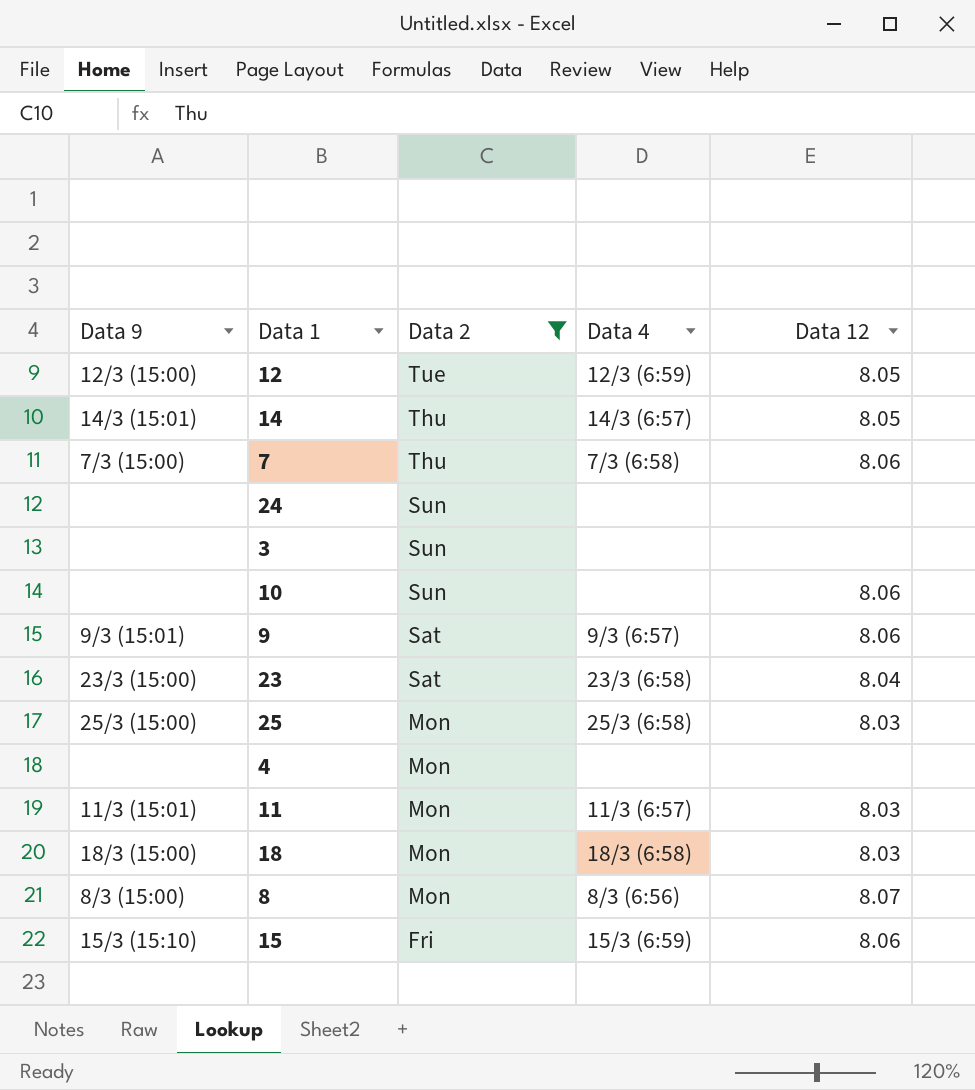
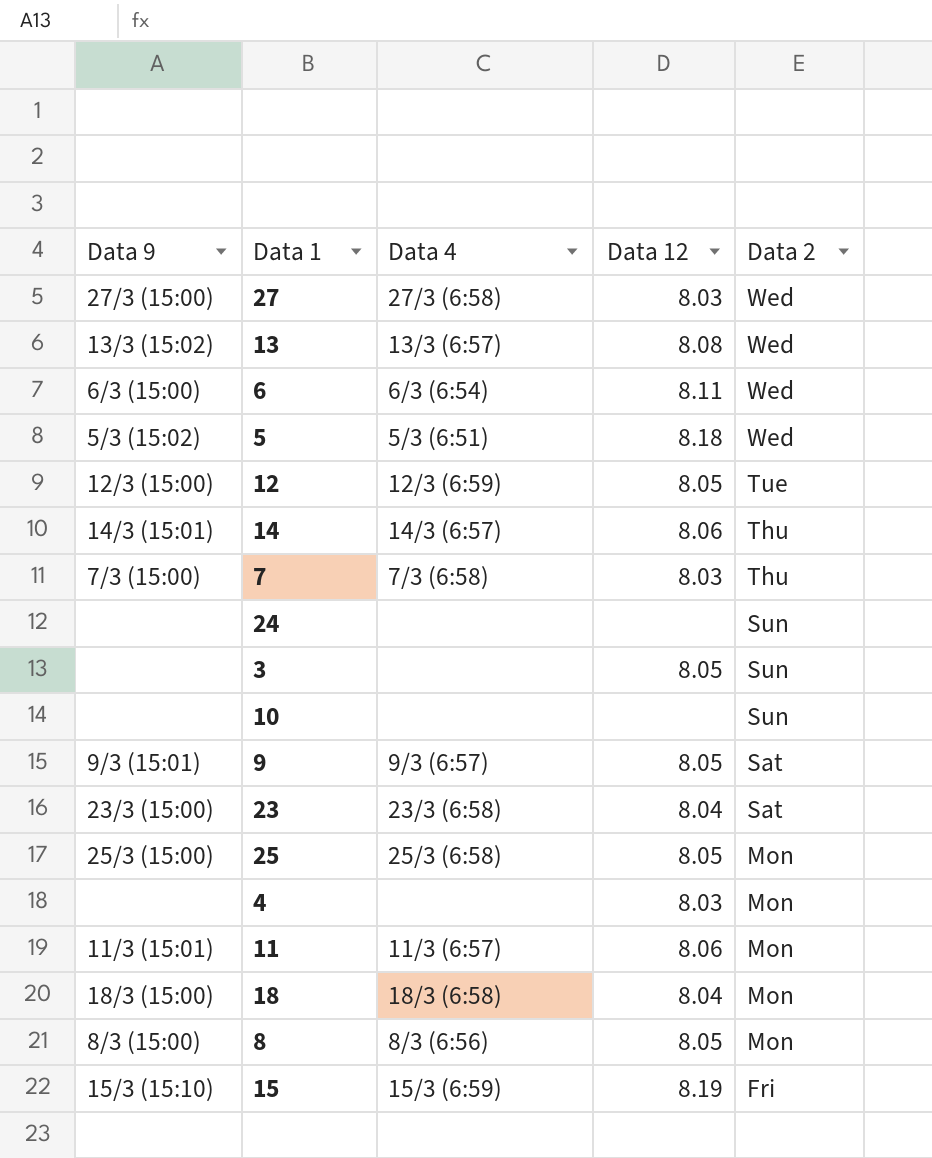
filter: Data 2 != Wed -> none
column Data 2 | position: 3 -> 5
14 | Data 12: 8.05 -> 8.06
7 | Data 12: 8.06 -> 8.03
3 | Data 12: none -> 8.05
10 | Data 12: 8.06 -> none
9 | Data 12: 8.06 -> 8.05
25 | Data 12: 8.03 -> 8.05
4 | Data 12: none -> 8.03
11 | Data 12: 8.03 -> 8.06
18 | Data 12: 8.03 -> 8.04
8 | Data 12: 8.07 -> 8.05
15 | Data 12: 8.06 -> 8.19

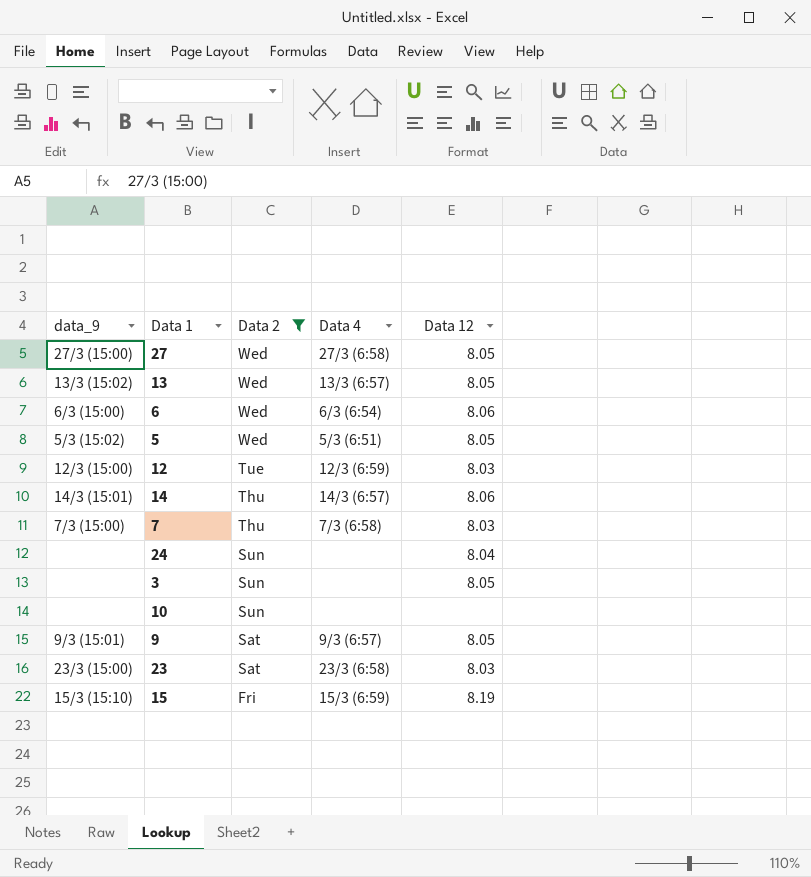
filter: none -> Data 2 != Mon
column name: Data 9 -> data_9
column Data 2 | position: 5 -> 3
27 | Data 12: 8.03 -> 8.05
13 | Data 12: 8.08 -> 8.05
6 | Data 12: 8.11 -> 8.06
5 | Data 12: 8.18 -> 8.05
12 | Data 12: 8.05 -> 8.03
24 | Data 12: none -> 8.04
23 | Data 12: 8.04 -> 8.03

